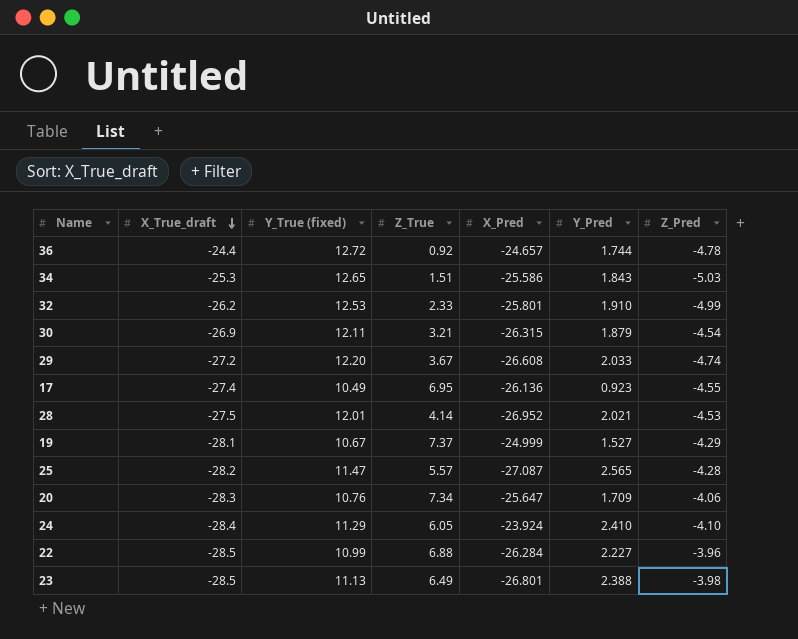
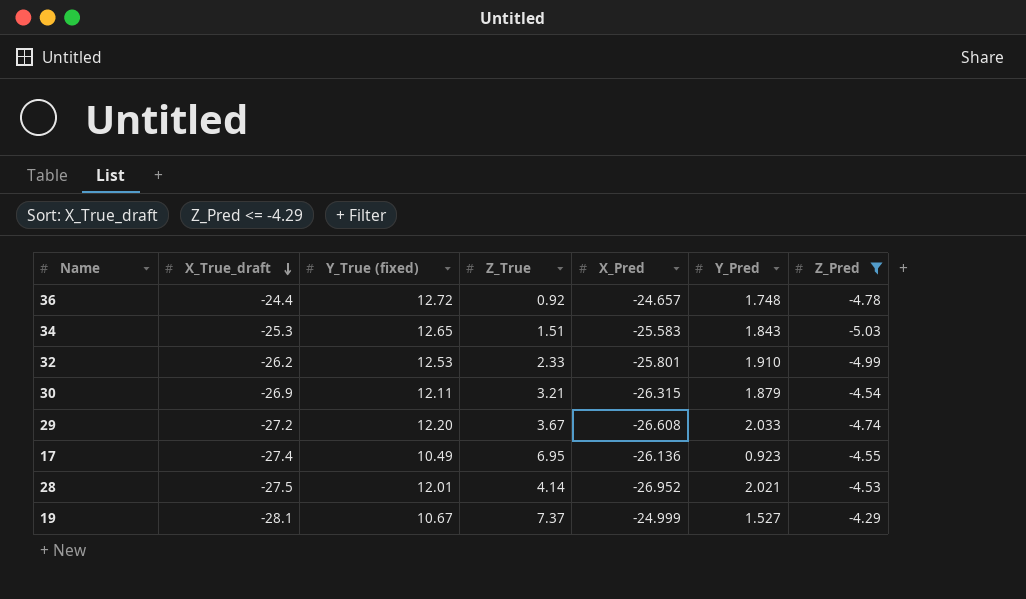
filter: none -> Z_Pred <= -4.29
36 | Y_Pred: 1.744 -> 1.748
34 | X_Pred: -25.586 -> -25.583

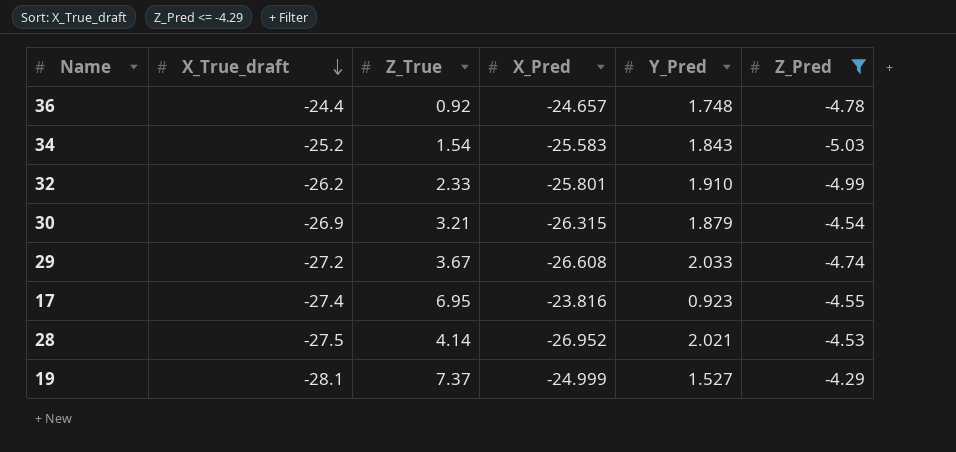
column Y_True (fixed) | position: 3 -> none
34 | X_True_draft: -25.3 -> -25.2
34 | Z_True: 1.51 -> 1.54
17 | X_Pred: -26.136 -> -23.816

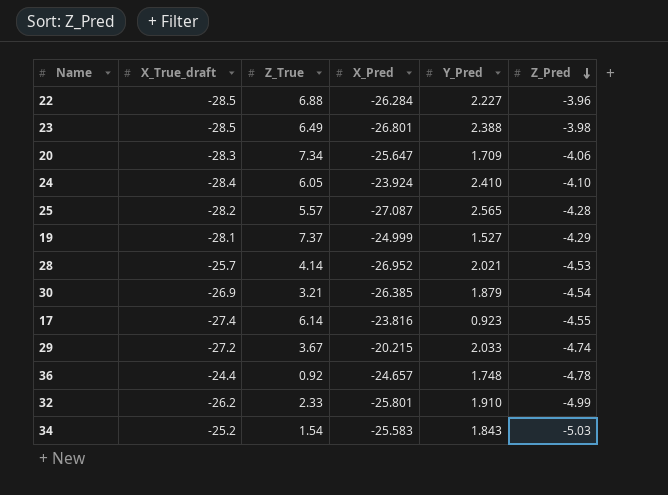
filter: Z_Pred <= -4.29 -> none
row order: X_True_draft descending -> Z_Pred descending
28 | X_True_draft: -27.5 -> -25.7
30 | X_Pred: -26.315 -> -26.385
17 | Z_True: 6.95 -> 6.14
29 | X_Pred: -26.608 -> -20.215

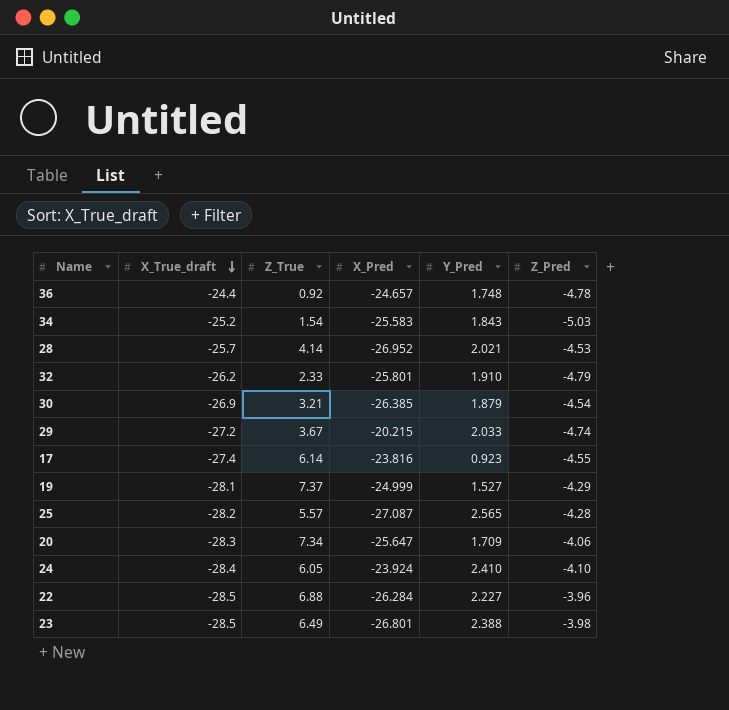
row order: Z_Pred descending -> X_True_draft descending
32 | Z_Pred: -4.99 -> -4.79

